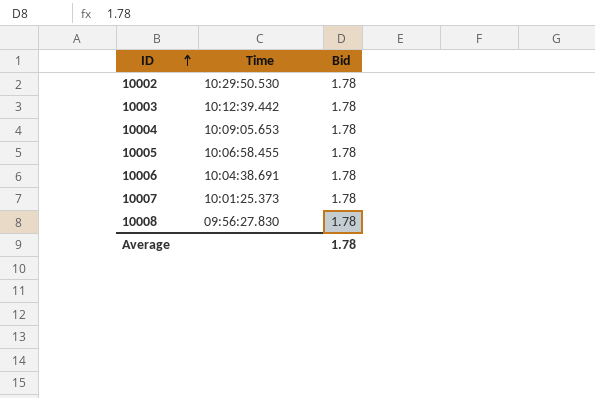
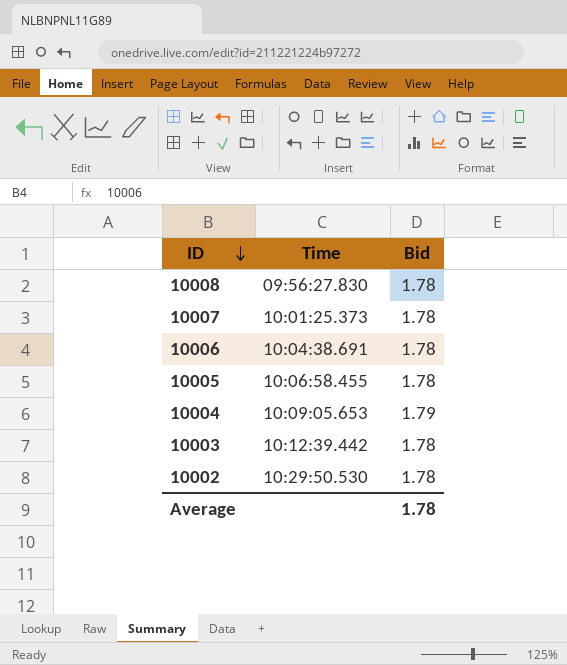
row order: ID ascending -> ID descending
10004 | Bid: 1.78 -> 1.79

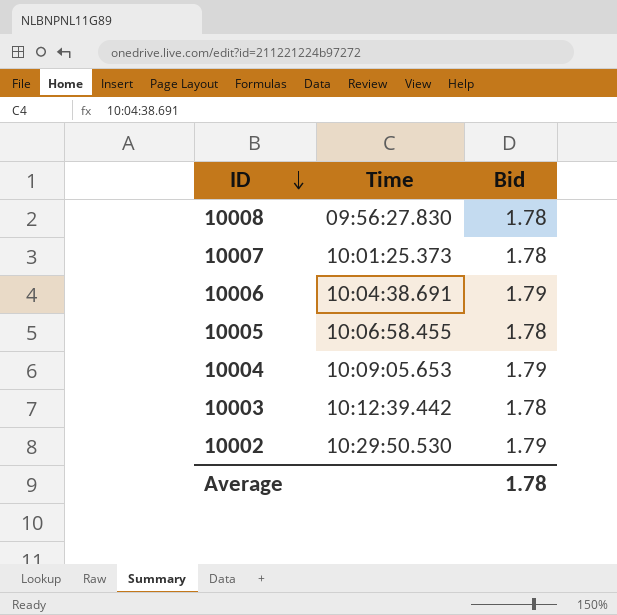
10006 | Bid: 1.78 -> 1.79
10002 | Bid: 1.78 -> 1.79

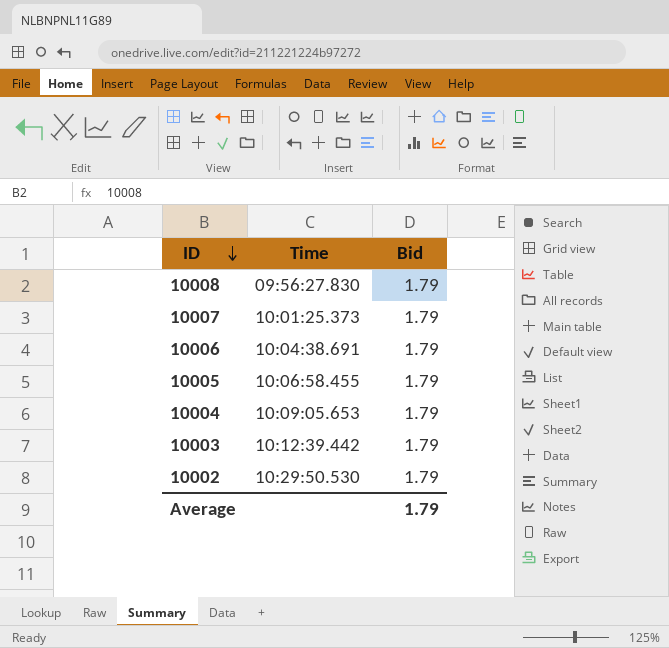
10008 | Bid: 1.78 -> 1.79
10007 | Bid: 1.78 -> 1.79
10005 | Bid: 1.78 -> 1.79
10003 | Bid: 1.78 -> 1.79
Average | Bid: 1.78 -> 1.79

